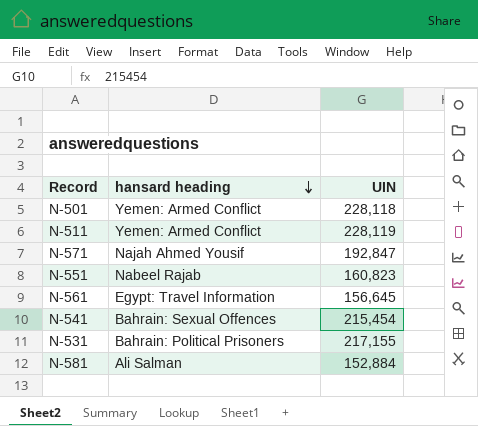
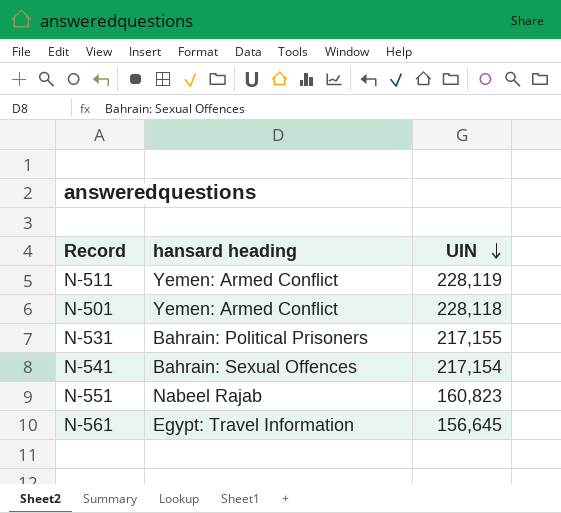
row order: hansard heading descending -> UIN descending
row N-571: Najah Ahmed Yousif | 192,847 -> none
row N-581: Ali Salman | 152,884 -> none
N-541 | UIN: 215,454 -> 217,154

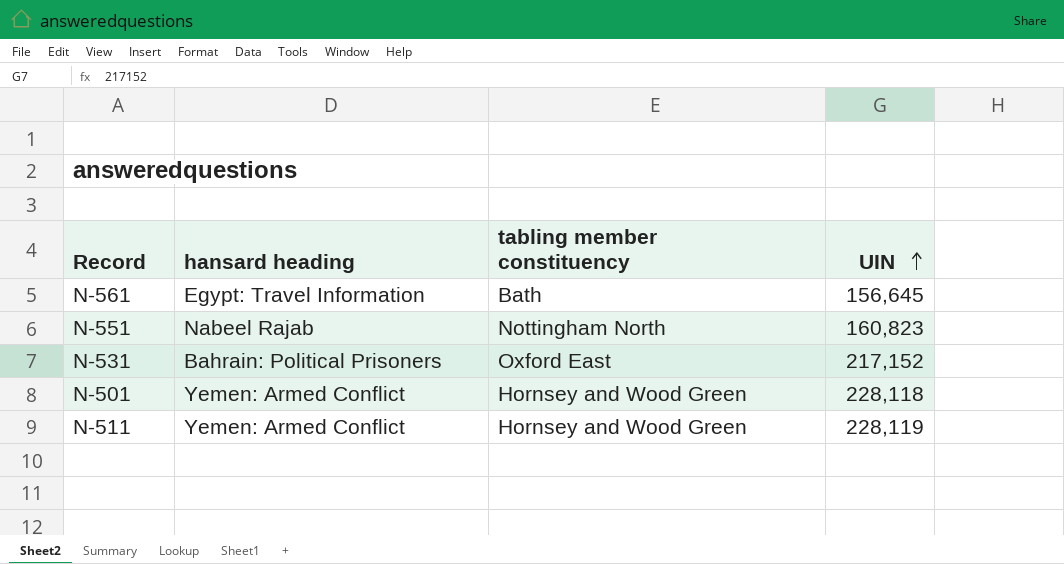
row order: UIN descending -> UIN ascending
column tabling member constituency | position: none -> 3
row N-541: Bahrain: Sexual Offences | 217,154 -> none
N-531 | UIN: 217,155 -> 217,152

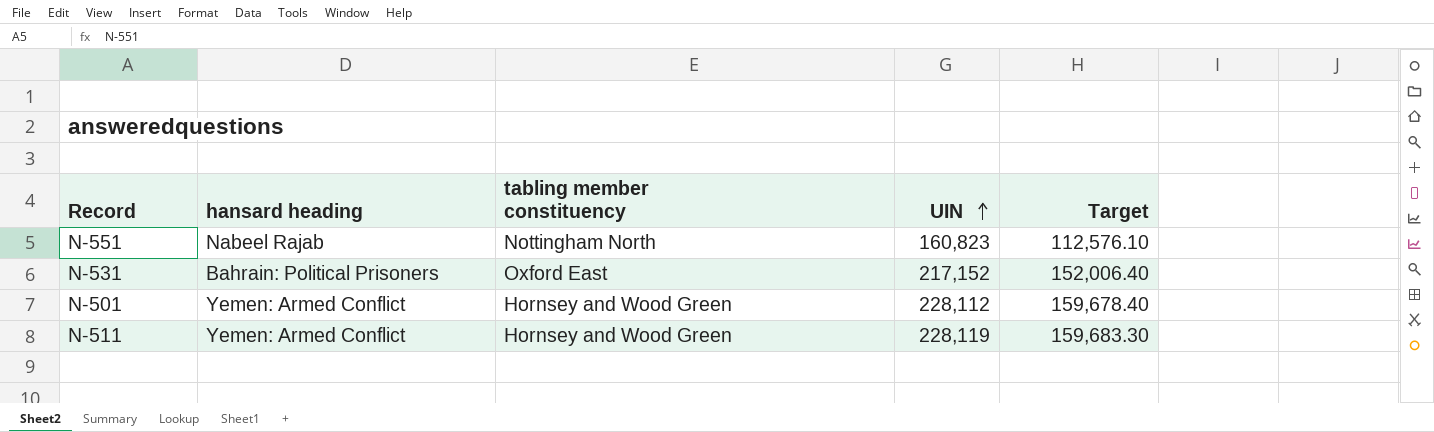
column Target | formula: none -> [UIN] * 0.7
row N-561: Egypt: Travel Information | Bath | 156,645 -> none
N-501 | UIN: 228,118 -> 228,112

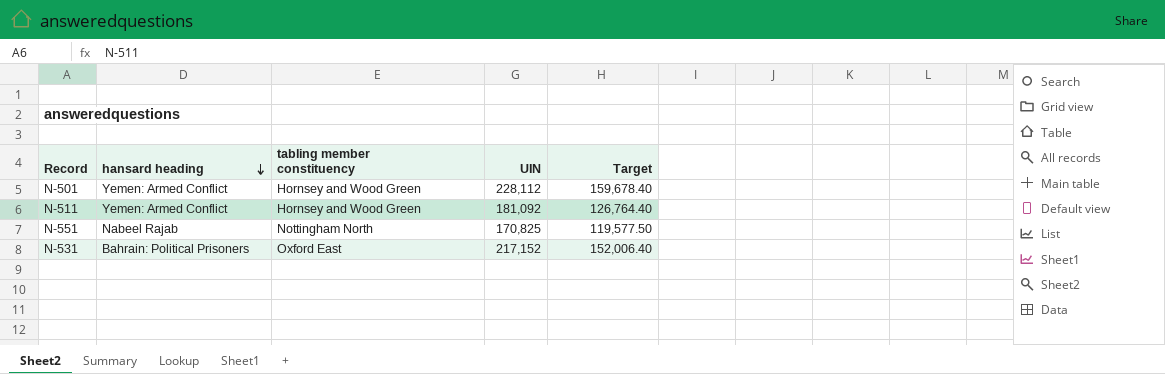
row order: UIN ascending -> hansard heading descending
N-511 | UIN: 228,119 -> 181,092
N-511 | Target: 159,683.30 -> 126,764.40
N-551 | UIN: 160,823 -> 170,825
N-551 | Target: 112,576.10 -> 119,577.50

